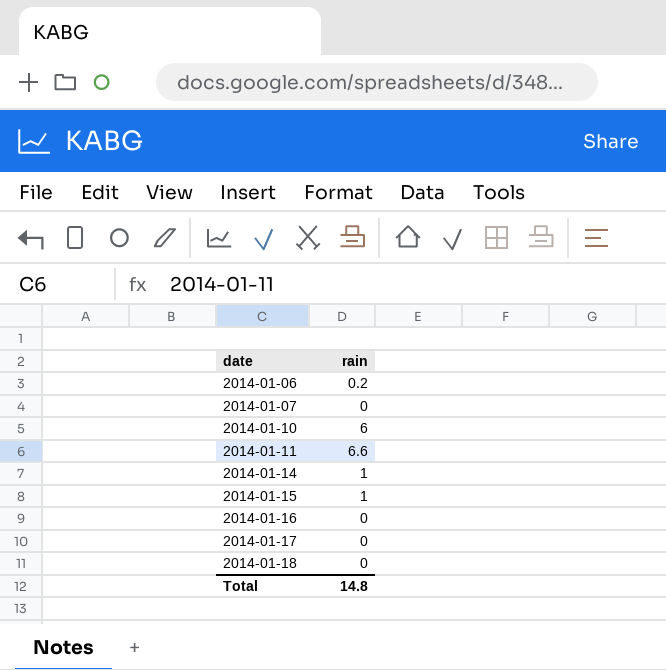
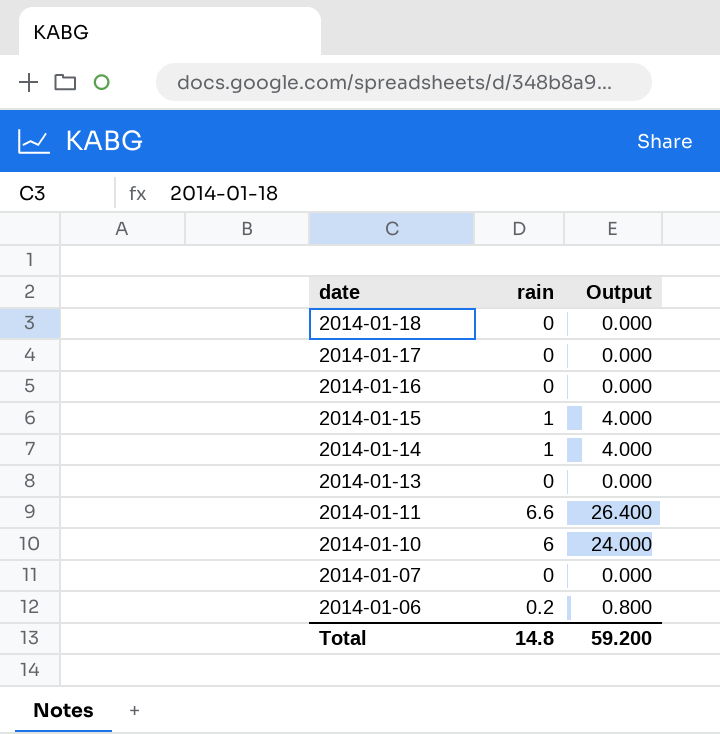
row order: date ascending -> date descending
column Output | formula: none -> [rain] * 4
row 2014-01-13: none -> 0 | 0.000

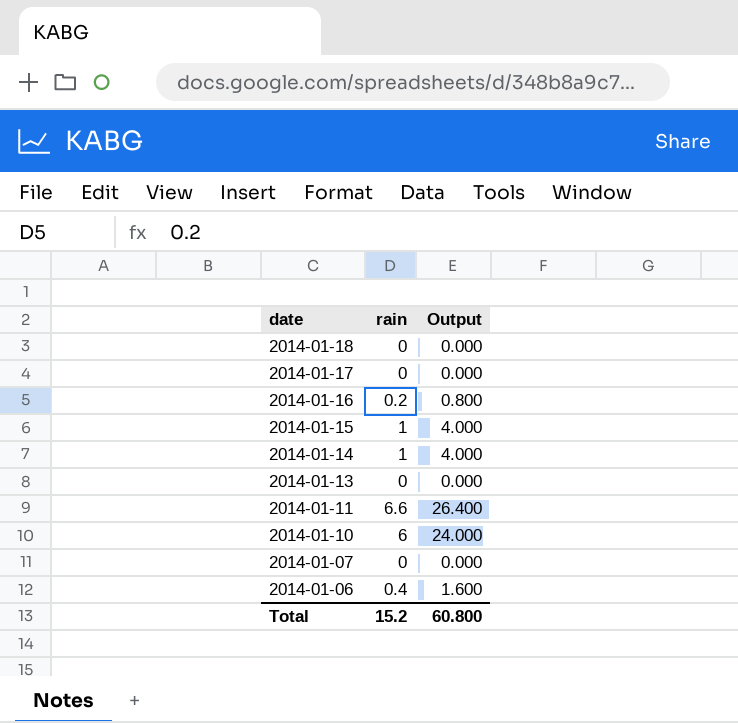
2014-01-16 | rain: 0 -> 0.2
2014-01-16 | Output: 0.000 -> 0.800
2014-01-06 | rain: 0.2 -> 0.4
2014-01-06 | Output: 0.800 -> 1.600
Total | rain: 14.8 -> 15.2
Total | Output: 59.200 -> 60.800

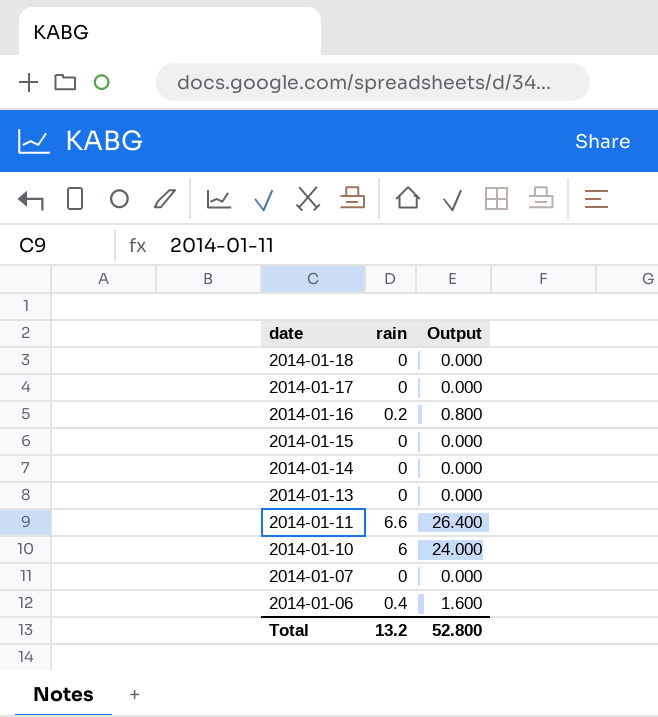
2014-01-15 | rain: 1 -> 0
2014-01-15 | Output: 4.000 -> 0.000
2014-01-14 | rain: 1 -> 0
2014-01-14 | Output: 4.000 -> 0.000
Total | rain: 15.2 -> 13.2
Total | Output: 60.800 -> 52.800

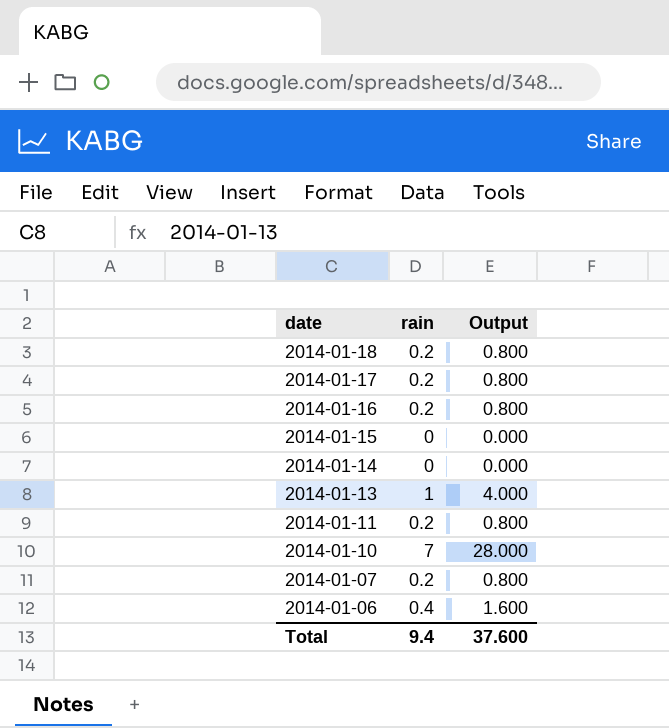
2014-01-18 | rain: 0 -> 0.2
2014-01-18 | Output: 0.000 -> 0.800
2014-01-17 | rain: 0 -> 0.2
2014-01-17 | Output: 0.000 -> 0.800
2014-01-13 | rain: 0 -> 1
2014-01-13 | Output: 0.000 -> 4.000
2014-01-11 | rain: 6.6 -> 0.2
2014-01-11 | Output: 26.400 -> 0.800
2014-01-10 | rain: 6 -> 7
2014-01-10 | Output: 24.000 -> 28.000
2014-01-07 | rain: 0 -> 0.2
2014-01-07 | Output: 0.000 -> 0.800
Total | rain: 13.2 -> 9.4
Total | Output: 52.800 -> 37.600

